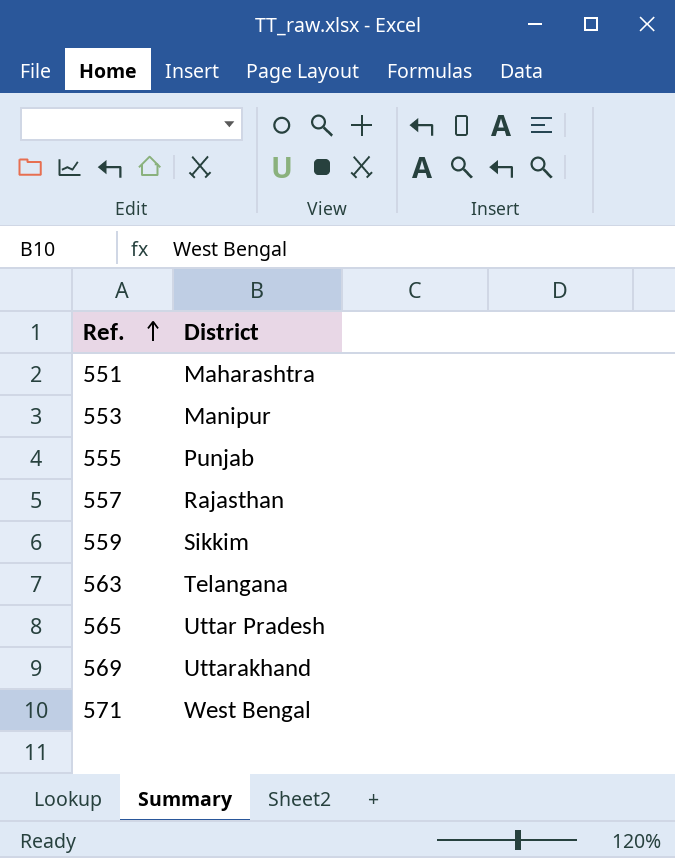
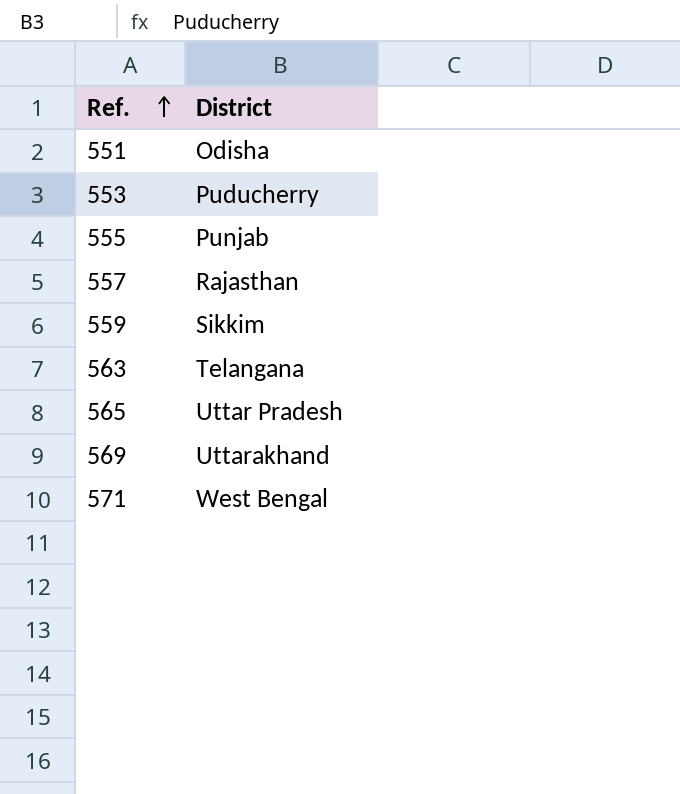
551 | District: Maharashtra -> Odisha
553 | District: Manipur -> Puducherry

